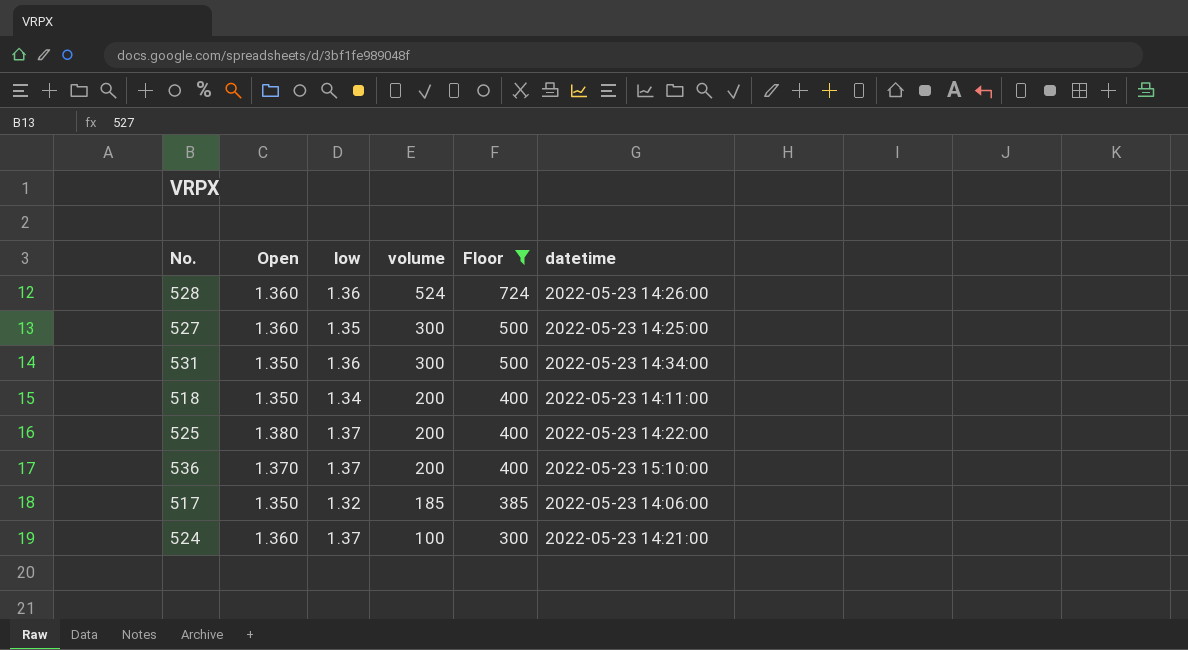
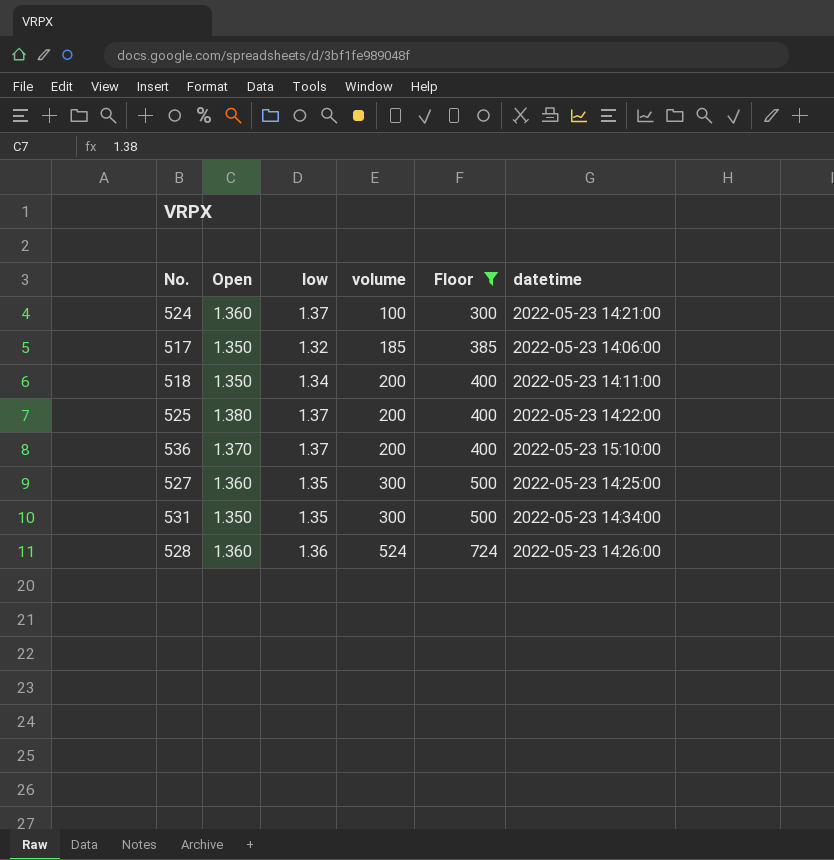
row order: volume descending -> volume ascending
531 | low: 1.36 -> 1.35

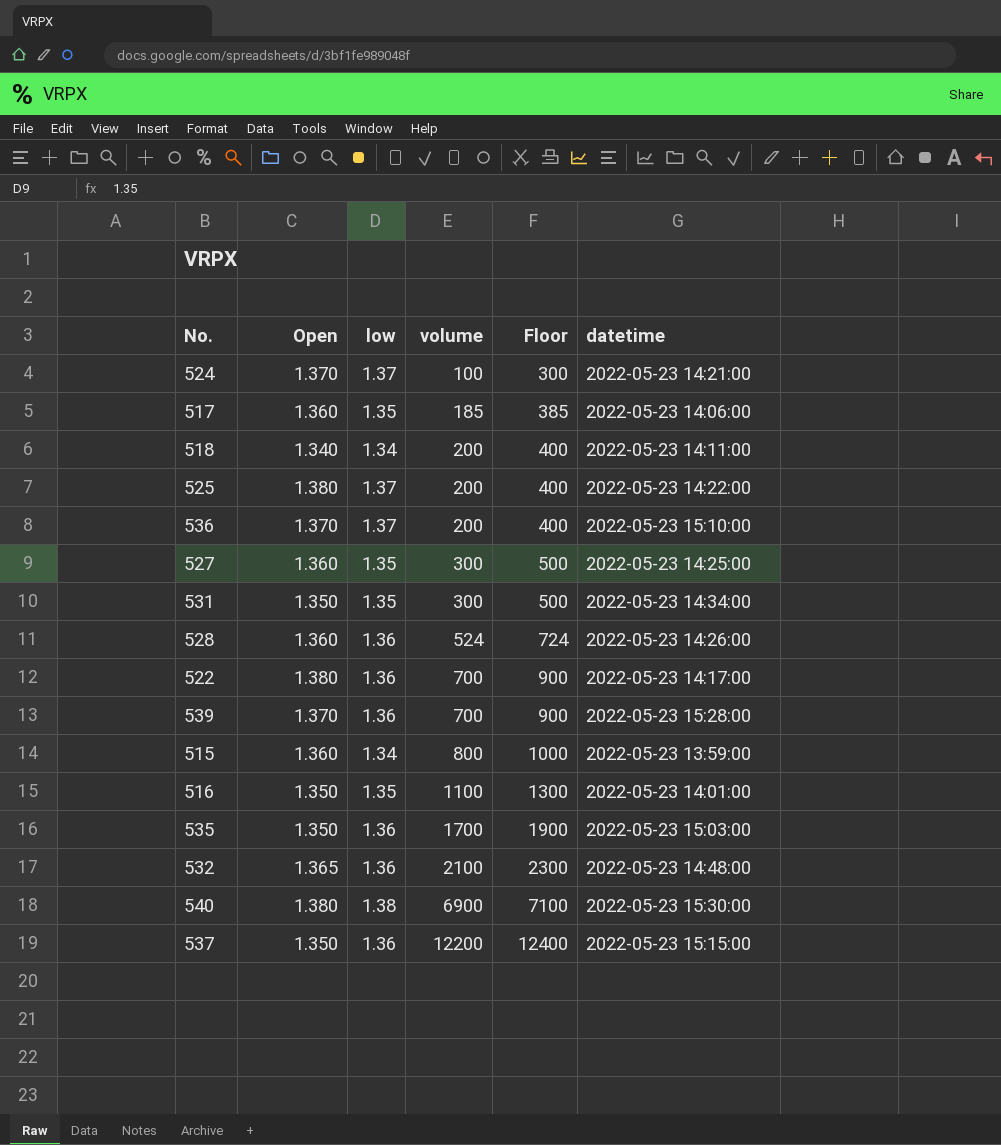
filter: Floor <= 724 -> none
524 | Open: 1.360 -> 1.370
517 | Open: 1.350 -> 1.360
517 | low: 1.32 -> 1.35
518 | Open: 1.350 -> 1.340

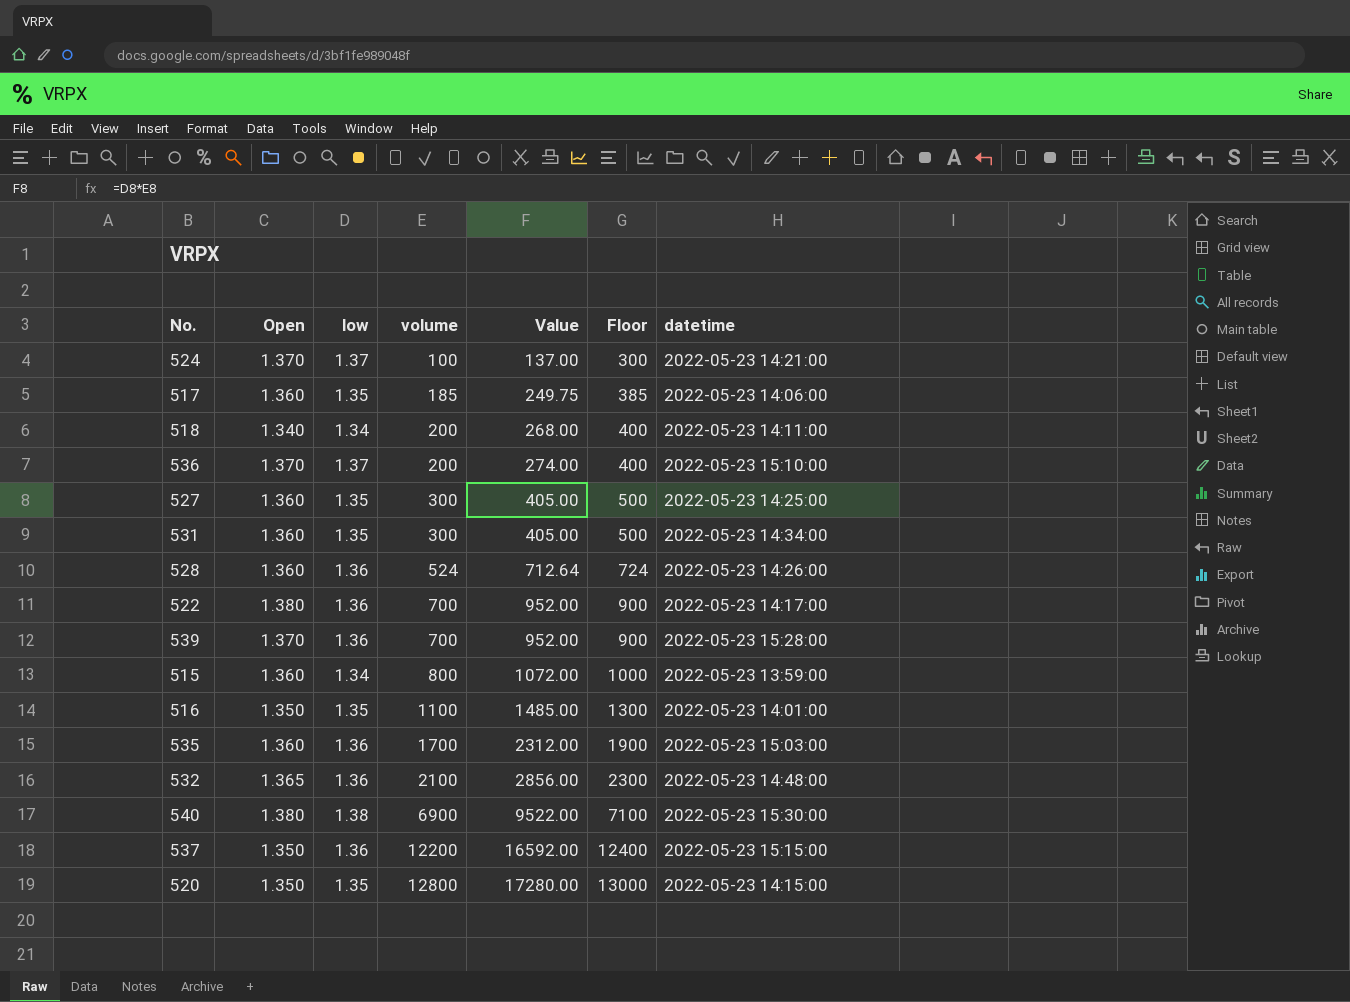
column Value | formula: none -> [low] * [volume]
row 525: 1.380 | 1.37 | 200 | 400 | 2022-05-23 14:22:00 -> none
531 | Open: 1.350 -> 1.360
535 | Open: 1.350 -> 1.360
row 520: none -> 1.350 | 1.35 | 12800 | 17280.00 | 13000 | 2022-05-23 14:15:00

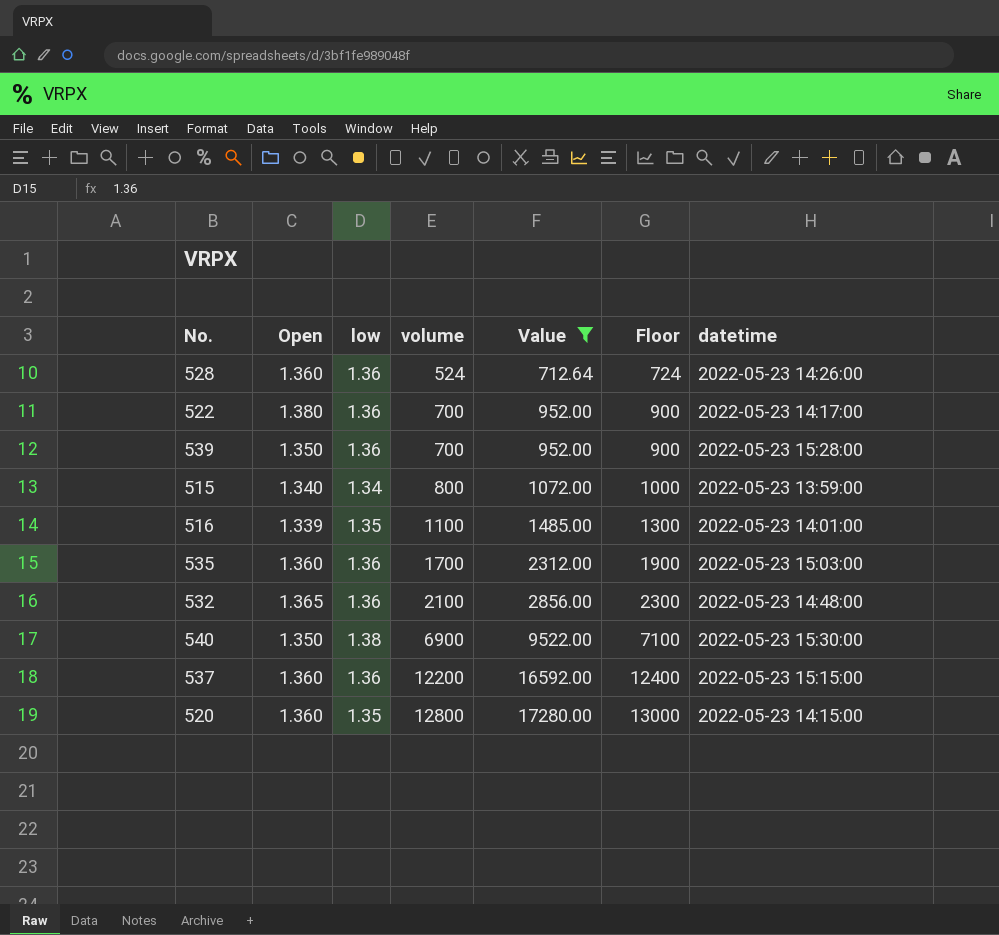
filter: none -> Value >= 712.64
539 | Open: 1.370 -> 1.350
515 | Open: 1.360 -> 1.340
516 | Open: 1.350 -> 1.339
540 | Open: 1.380 -> 1.350
537 | Open: 1.350 -> 1.360
520 | Open: 1.350 -> 1.360

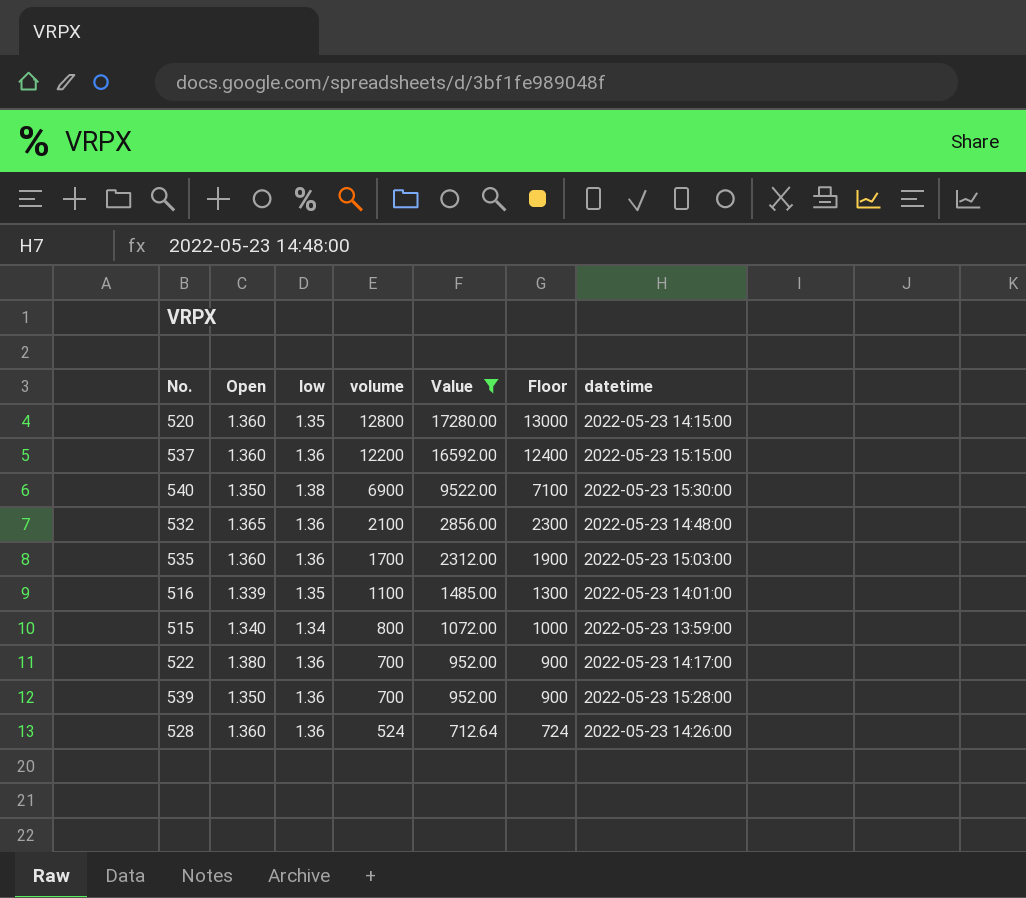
row order: volume ascending -> volume descending

